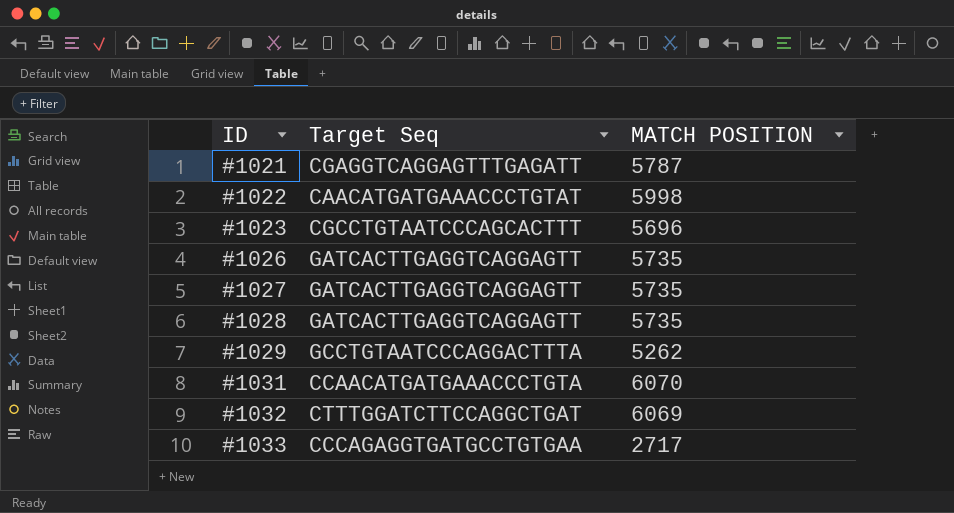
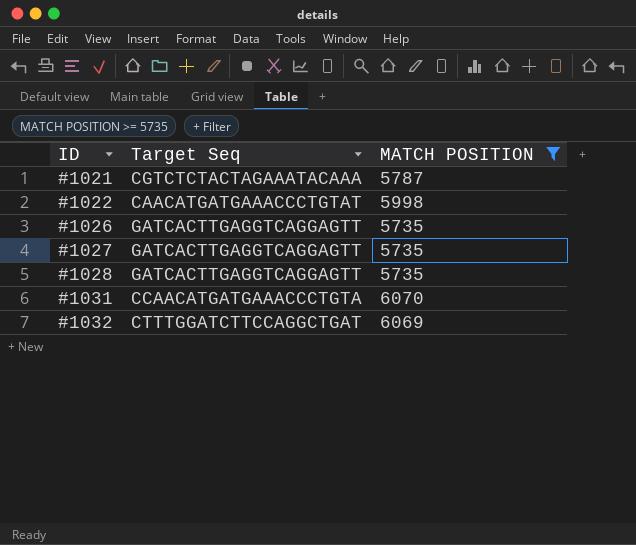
filter: none -> MATCH POSITION >= 5735
#1021 | Target Seq: CGAGGTCAGGAGTTTGAGATT -> CGTCTCTACTAGAAATACAAA

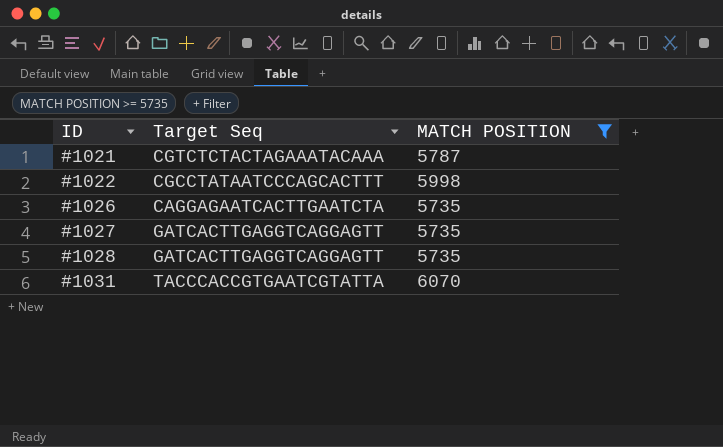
row #1032: CTTTGGATCTTCCAGGCTGAT | 6069 -> none
#1022 | Target Seq: CAACATGATGAAACCCTGTAT -> CGCCTATAATCCCAGCACTTT
#1026 | Target Seq: GATCACTTGAGGTCAGGAGTT -> CAGGAGAATCACTTGAATCTA
#1031 | Target Seq: CCAACATGATGAAACCCTGTA -> TACCCACCGTGAATCGTATTA

